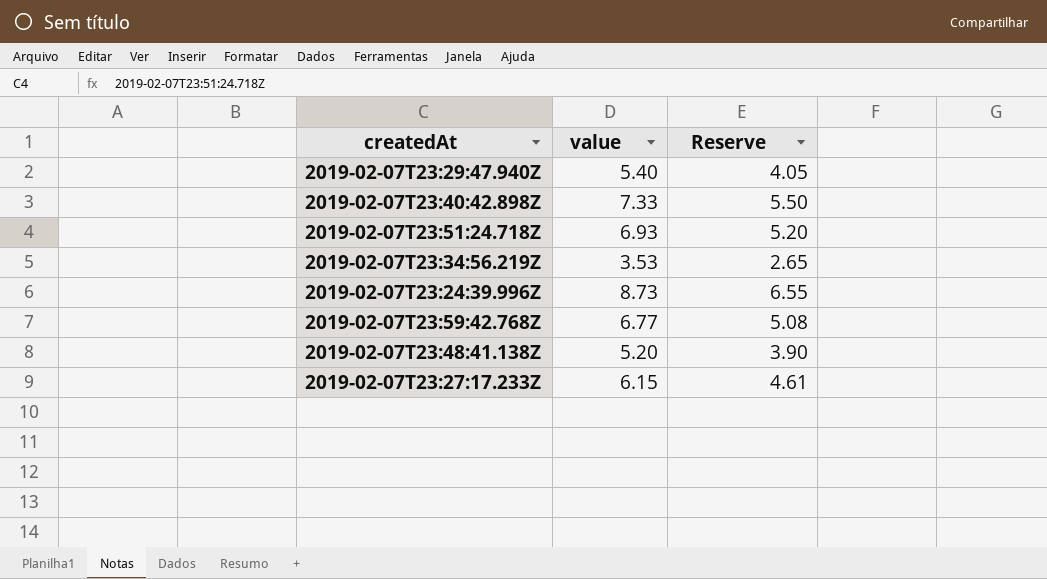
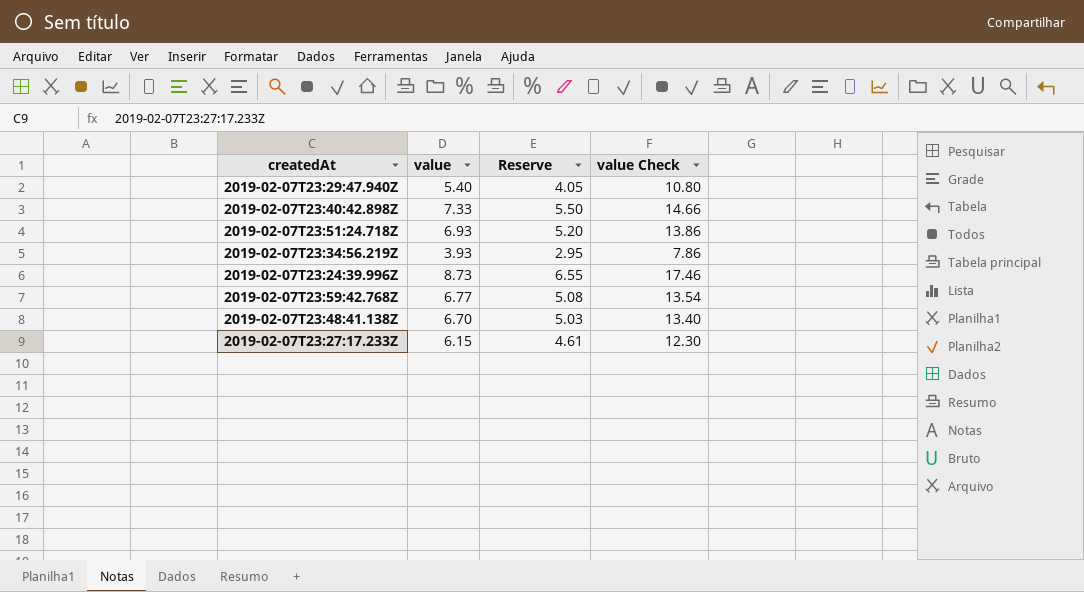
column value Check | formula: none -> [value] * 2
2019-02-07T23:34:56.219Z | value: 3.53 -> 3.93
2019-02-07T23:34:56.219Z | Reserve: 2.65 -> 2.95
2019-02-07T23:48:41.138Z | value: 5.20 -> 6.70
2019-02-07T23:48:41.138Z | Reserve: 3.90 -> 5.03

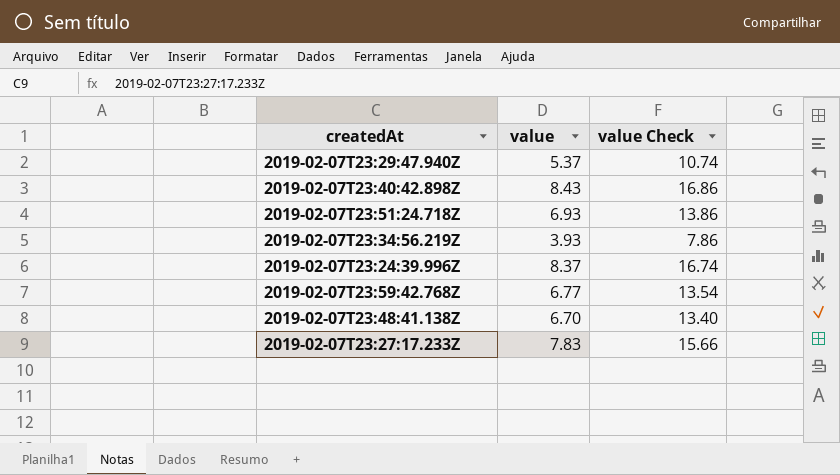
column Reserve | formula: [value] * 0.75 -> none
2019-02-07T23:29:47.940Z | value: 5.40 -> 5.37
2019-02-07T23:29:47.940Z | value Check: 10.80 -> 10.74
2019-02-07T23:40:42.898Z | value: 7.33 -> 8.43
2019-02-07T23:40:42.898Z | value Check: 14.66 -> 16.86
2019-02-07T23:24:39.996Z | value: 8.73 -> 8.37
2019-02-07T23:24:39.996Z | value Check: 17.46 -> 16.74
2019-02-07T23:27:17.233Z | value: 6.15 -> 7.83
2019-02-07T23:27:17.233Z | value Check: 12.30 -> 15.66

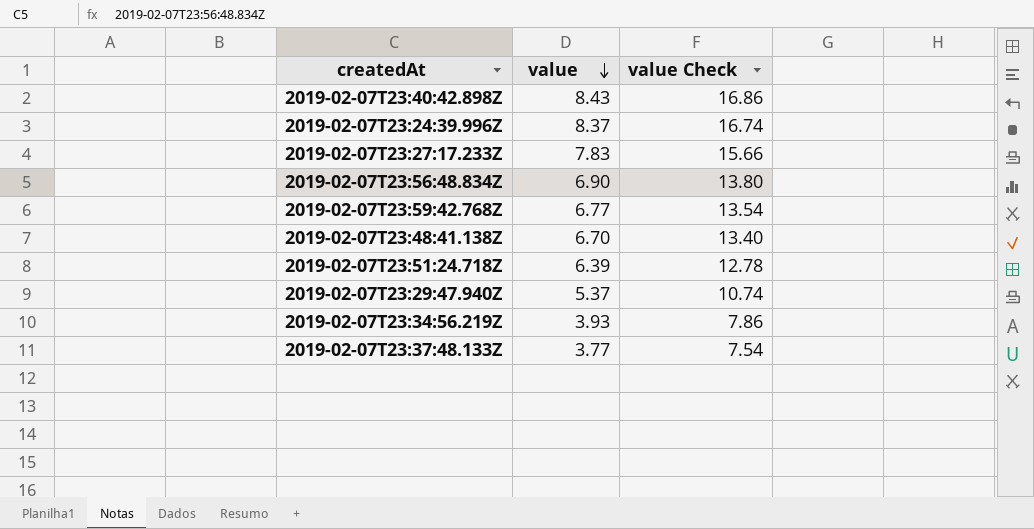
row order: none -> value descending
row 2019-02-07T23:56:48.834Z: none -> 6.90 | 13.80
2019-02-07T23:51:24.718Z | value: 6.93 -> 6.39
2019-02-07T23:51:24.718Z | value Check: 13.86 -> 12.78
row 2019-02-07T23:37:48.133Z: none -> 3.77 | 7.54

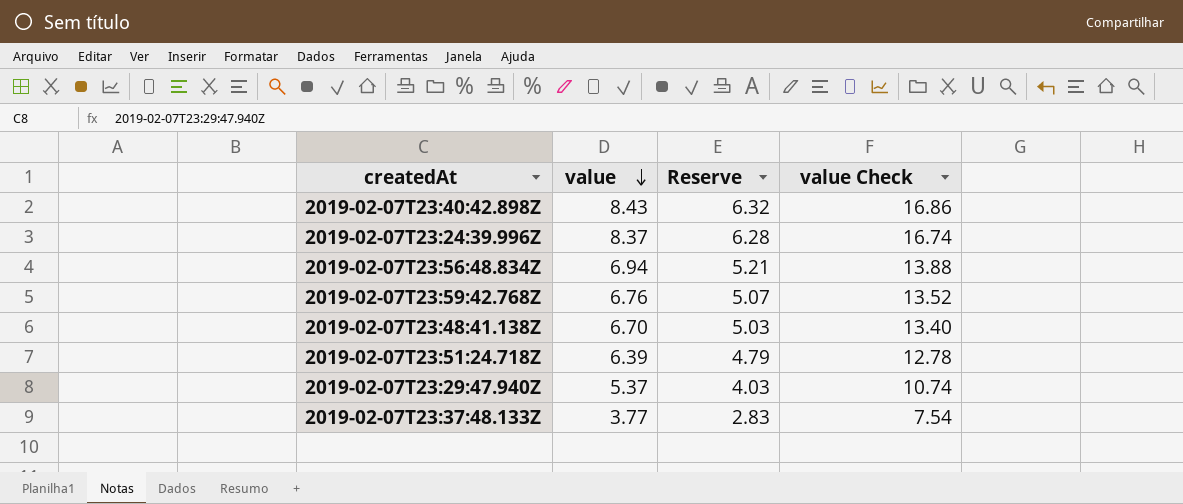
column Reserve | formula: none -> [value] * 0.75
row 2019-02-07T23:27:17.233Z: 7.83 | 15.66 -> none
row 2019-02-07T23:34:56.219Z: 3.93 | 7.86 -> none
2019-02-07T23:56:48.834Z | value: 6.90 -> 6.94
2019-02-07T23:56:48.834Z | value Check: 13.80 -> 13.88
2019-02-07T23:59:42.768Z | value: 6.77 -> 6.76
2019-02-07T23:59:42.768Z | value Check: 13.54 -> 13.52

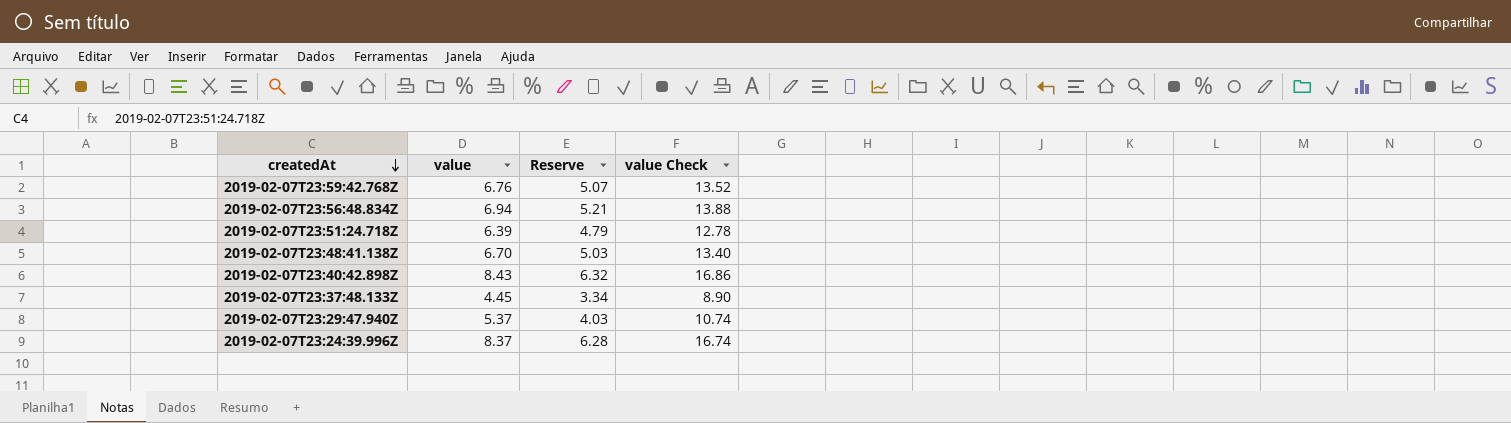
row order: value descending -> createdAt descending
2019-02-07T23:37:48.133Z | value: 3.77 -> 4.45
2019-02-07T23:37:48.133Z | Reserve: 2.83 -> 3.34
2019-02-07T23:37:48.133Z | value Check: 7.54 -> 8.90

